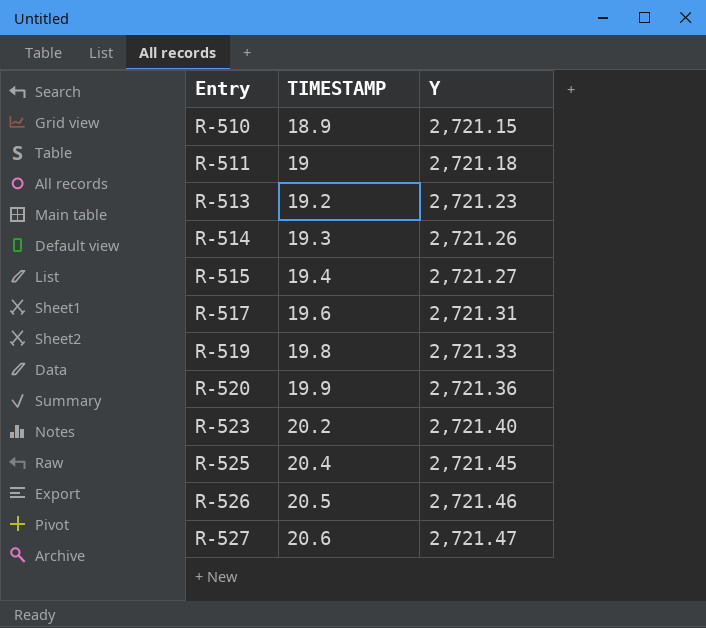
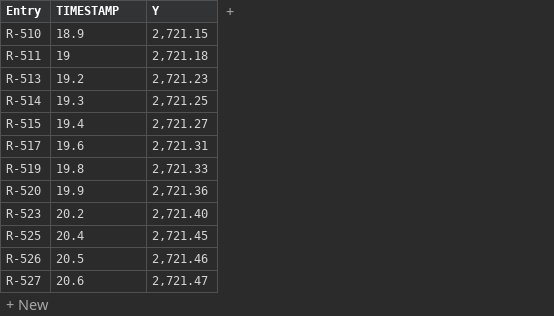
R-514 | Y: 2,721.26 -> 2,721.25

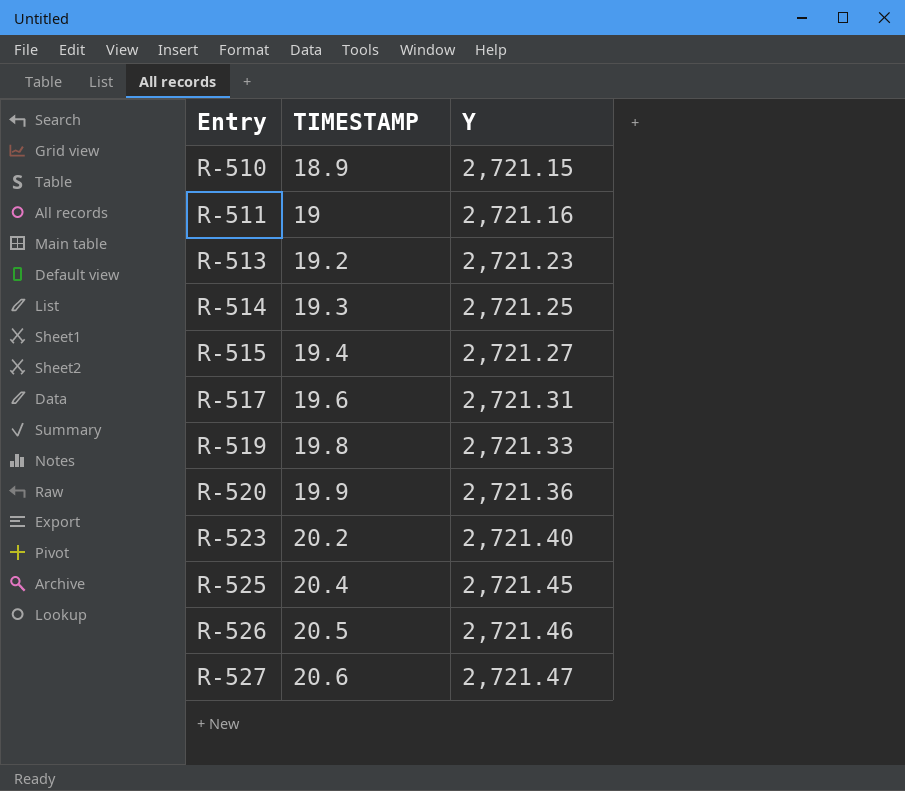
R-511 | Y: 2,721.18 -> 2,721.16

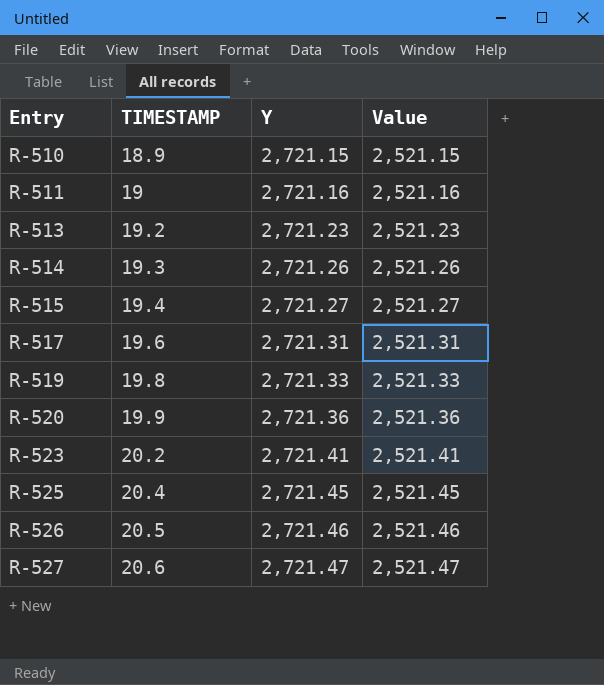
column Value | formula: none -> [Y] - 200
R-514 | Y: 2,721.25 -> 2,721.26
R-523 | Y: 2,721.40 -> 2,721.41

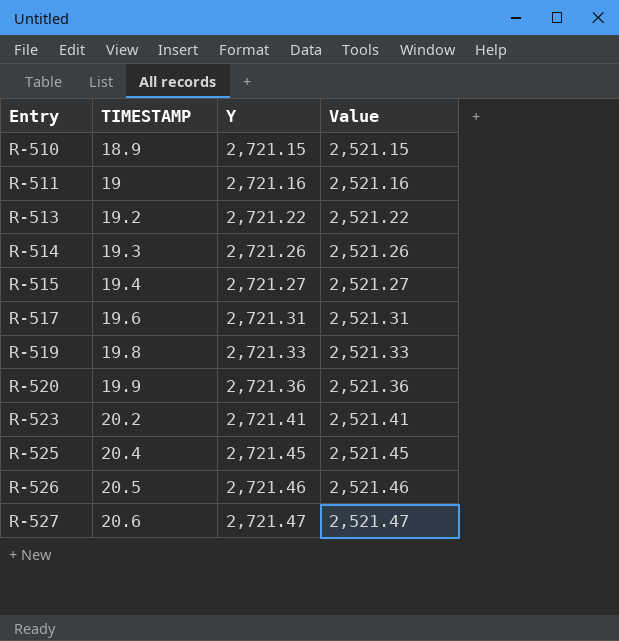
R-513 | Y: 2,721.23 -> 2,721.22
R-513 | Value: 2,521.23 -> 2,521.22

